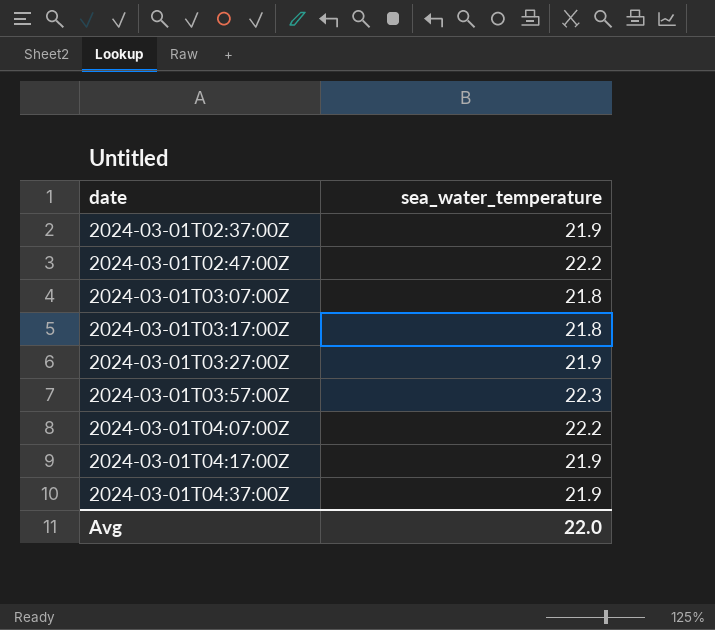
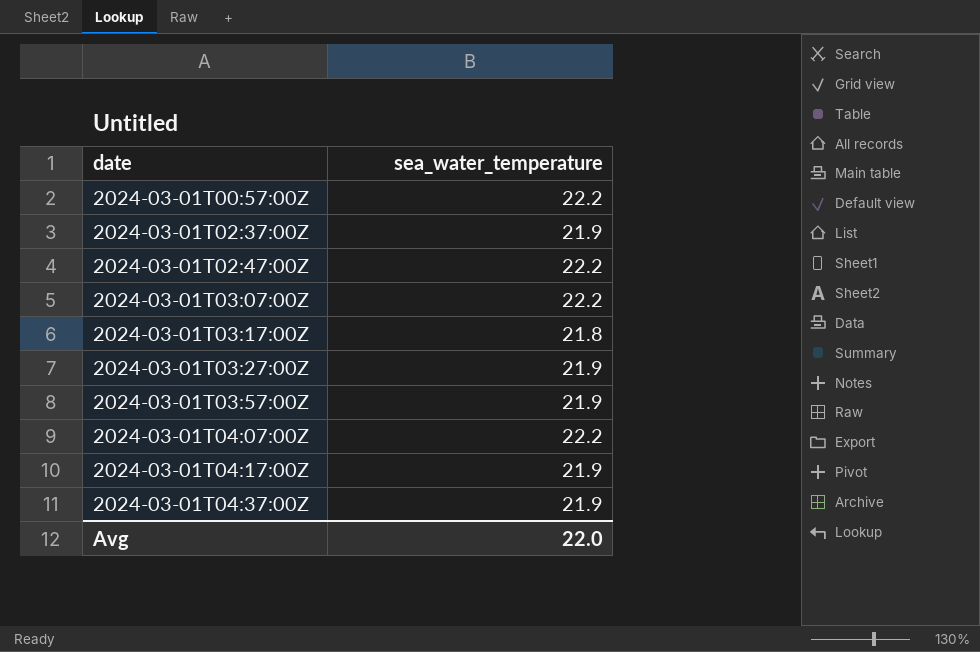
row 2024-03-01T00:57:00Z: none -> 22.2
2024-03-01T03:07:00Z | sea_water_temperature: 21.8 -> 22.2
2024-03-01T03:57:00Z | sea_water_temperature: 22.3 -> 21.9

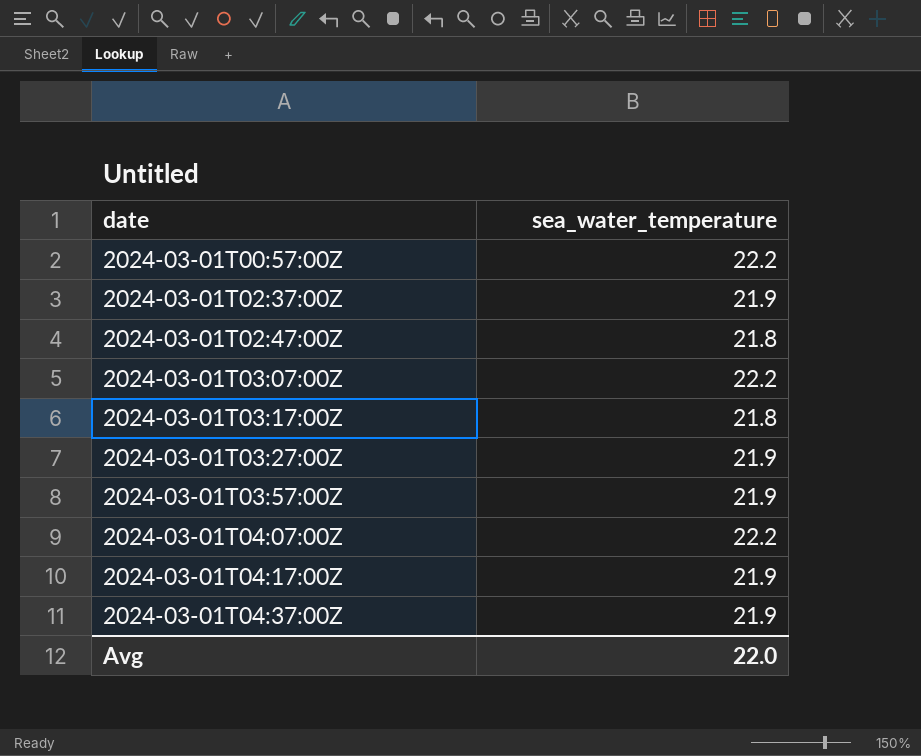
2024-03-01T02:47:00Z | sea_water_temperature: 22.2 -> 21.8

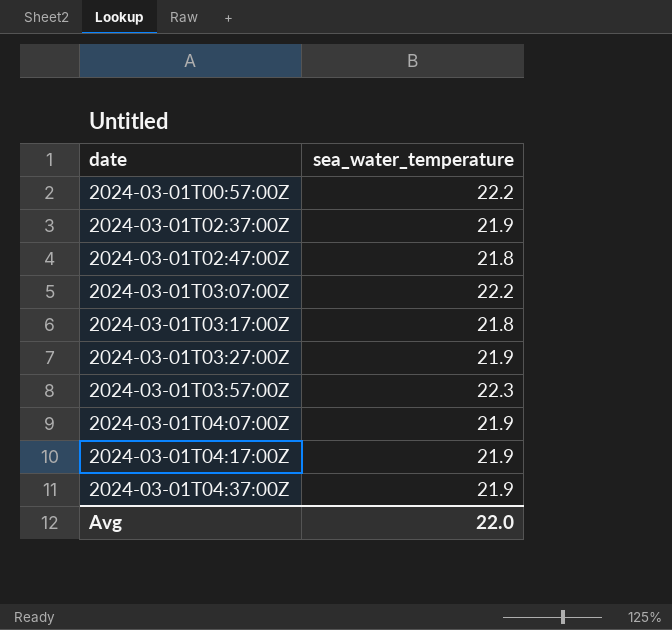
2024-03-01T03:57:00Z | sea_water_temperature: 21.9 -> 22.3
2024-03-01T04:07:00Z | sea_water_temperature: 22.2 -> 21.9

